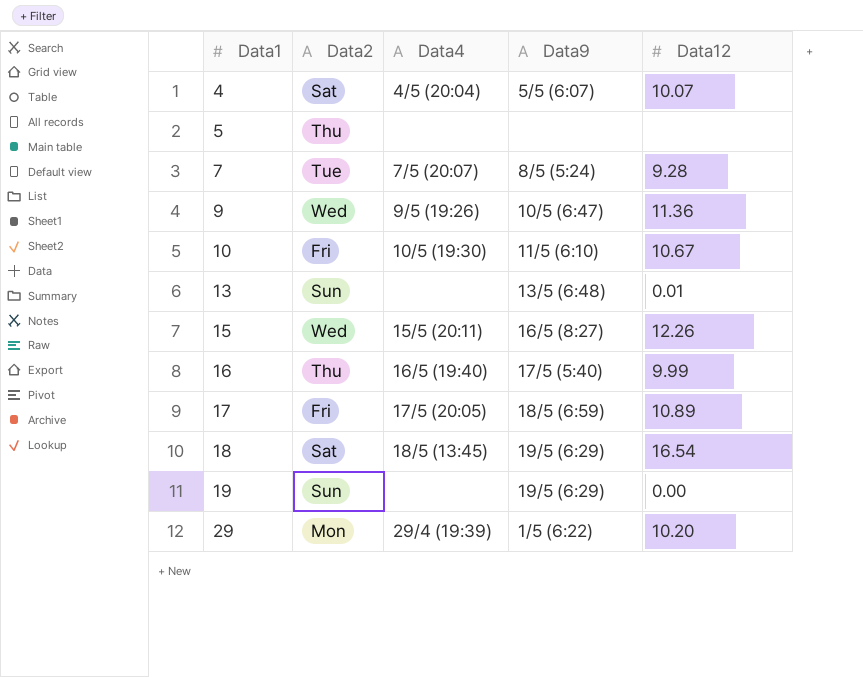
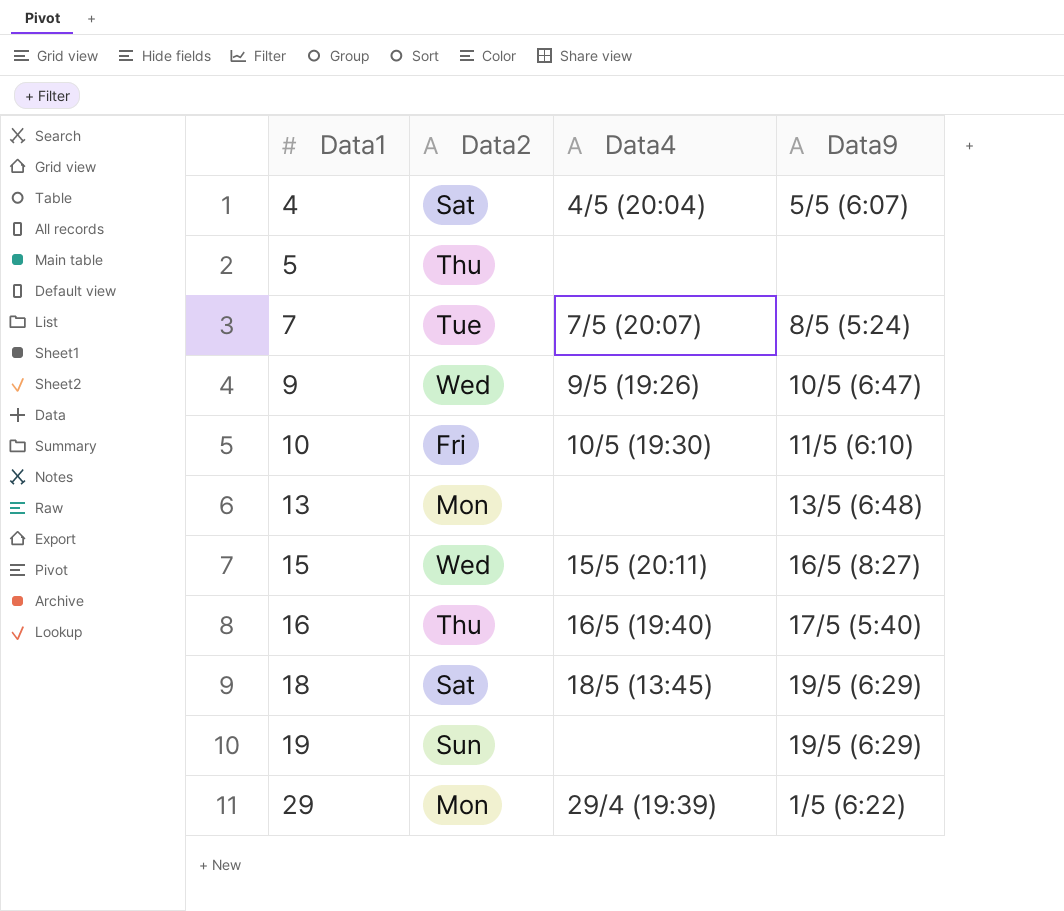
column Data12 | position: 5 -> none
row 17: Fri | 17/5 (20:05) | 18/5 (6:59) | 10.89 -> none
13 | Data2: Sun -> Mon

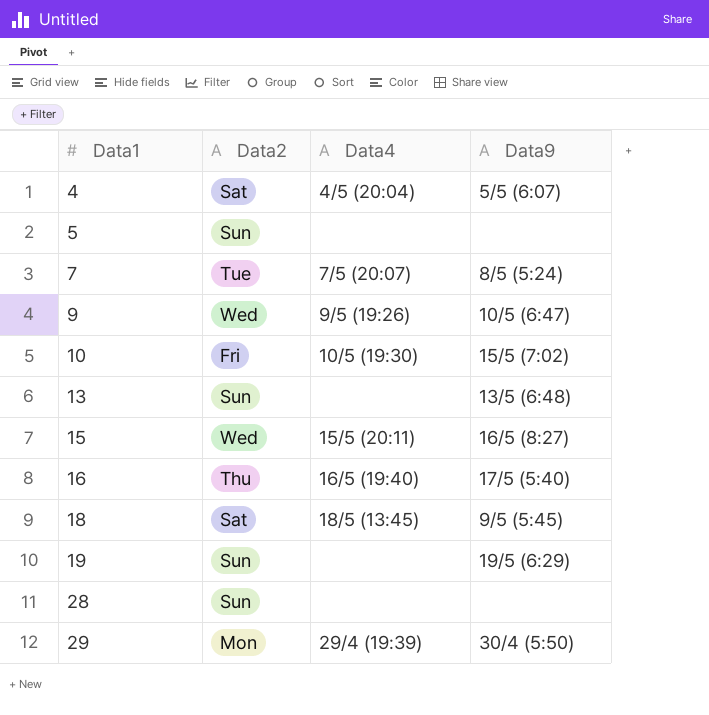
5 | Data2: Thu -> Sun
10 | Data9: 11/5 (6:10) -> 15/5 (7:02)
13 | Data2: Mon -> Sun
18 | Data9: 19/5 (6:29) -> 9/5 (5:45)
row 28: none -> Sun | none | none
29 | Data9: 1/5 (6:22) -> 30/4 (5:50)

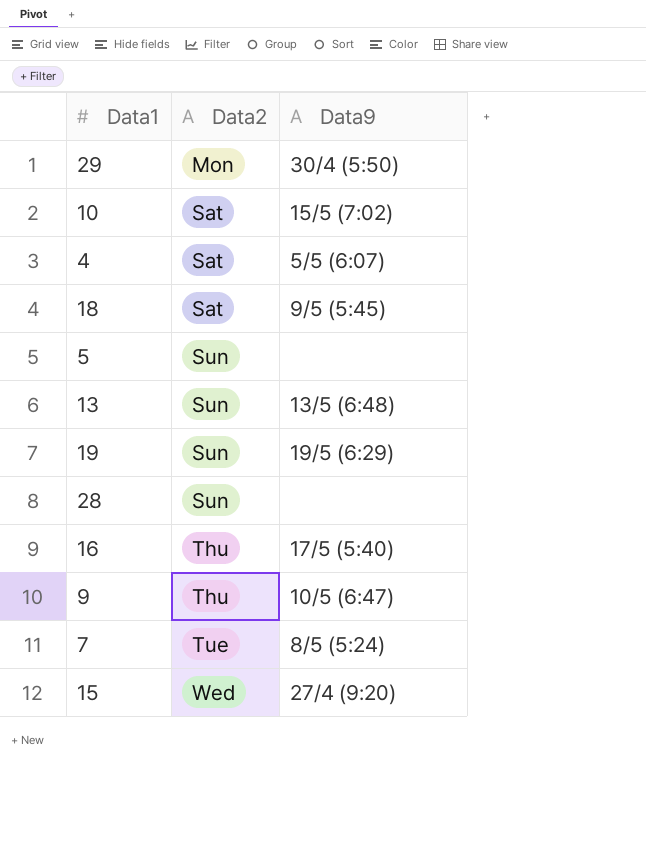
row order: Data1 ascending -> Data2 ascending
column Data4 | position: 3 -> none
10 | Data2: Fri -> Sat
9 | Data2: Wed -> Thu
15 | Data9: 16/5 (8:27) -> 27/4 (9:20)

